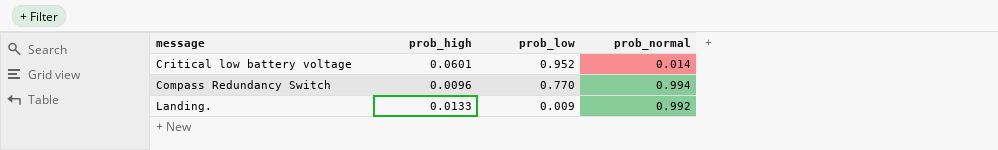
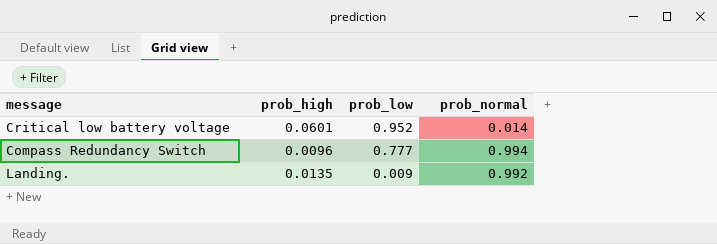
Compass Redundancy Switch | prob_low: 0.770 -> 0.777
Landing. | prob_high: 0.0133 -> 0.0135

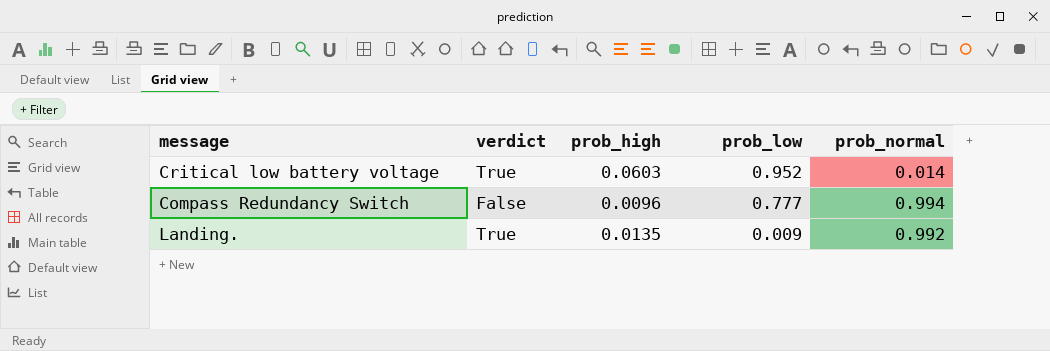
column verdict | position: none -> 2
Critical low battery voltage | prob_high: 0.0601 -> 0.0603

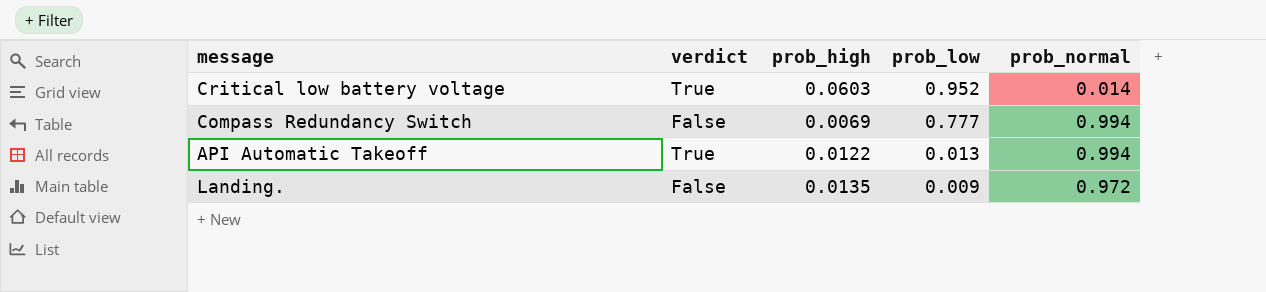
Compass Redundancy Switch | prob_high: 0.0096 -> 0.0069
row API Automatic Takeoff: none -> True | 0.0122 | 0.013 | 0.994
Landing. | verdict: True -> False
Landing. | prob_normal: 0.992 -> 0.972

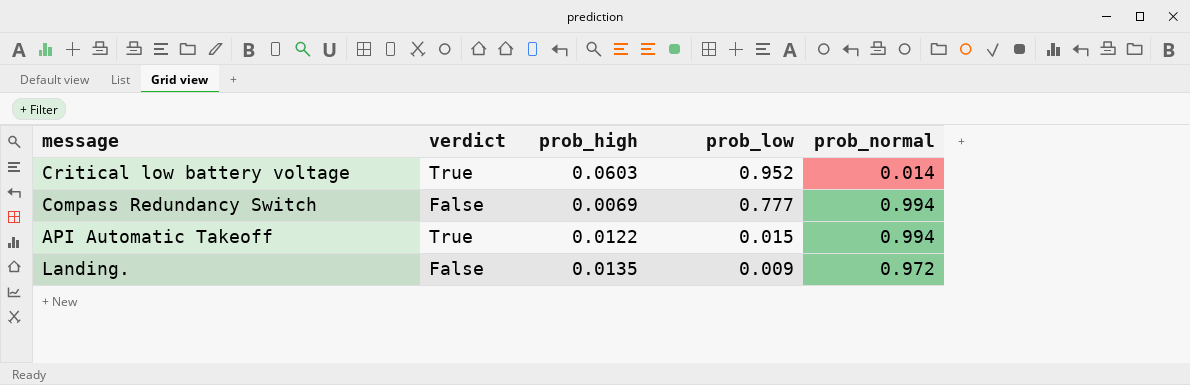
API Automatic Takeoff | prob_low: 0.013 -> 0.015

